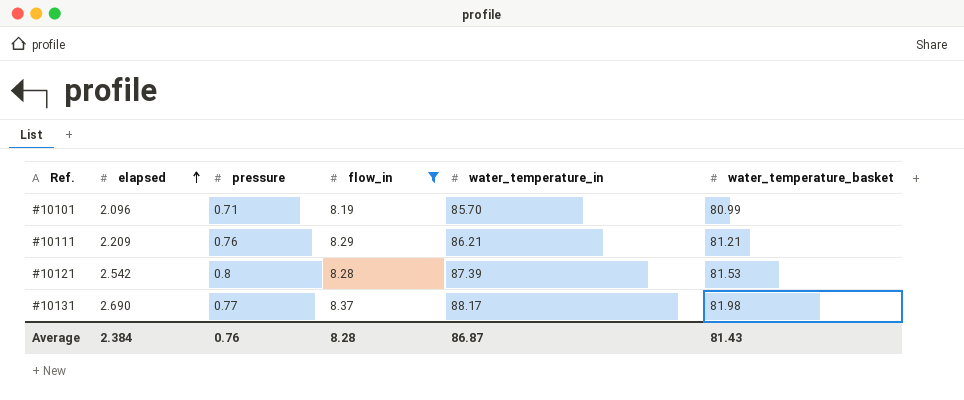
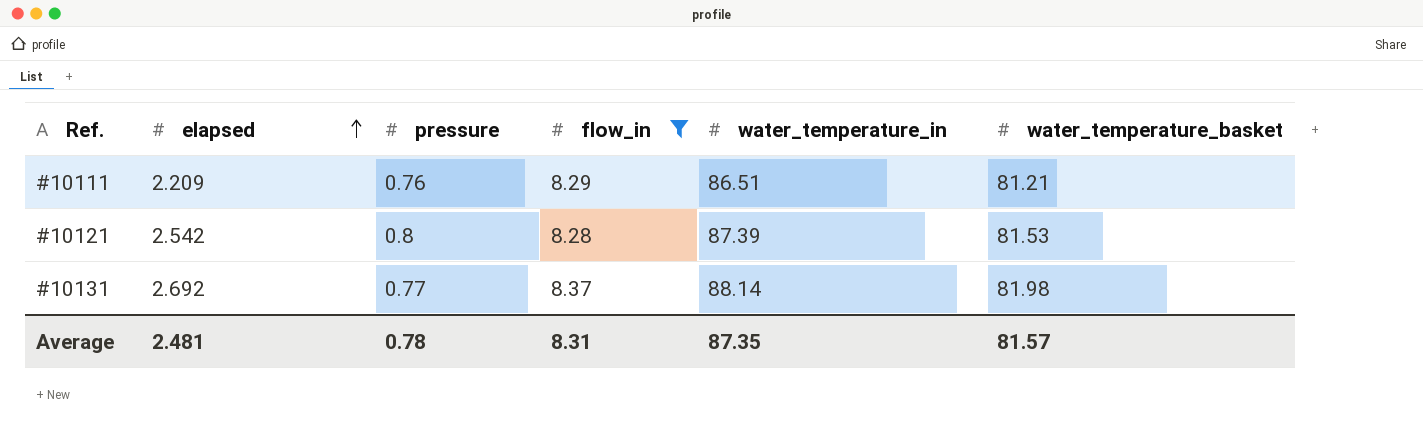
row #10101: 2.096 | 0.71 | 8.19 | 85.70 | 80.99 -> none
#10111 | water_temperature_in: 86.21 -> 86.51
#10131 | elapsed: 2.690 -> 2.692
#10131 | water_temperature_in: 88.17 -> 88.14
Average | elapsed: 2.384 -> 2.481
Average | pressure: 0.76 -> 0.78
Average | flow_in: 8.28 -> 8.31
Average | water_temperature_in: 86.87 -> 87.35
Average | water_temperature_basket: 81.43 -> 81.57

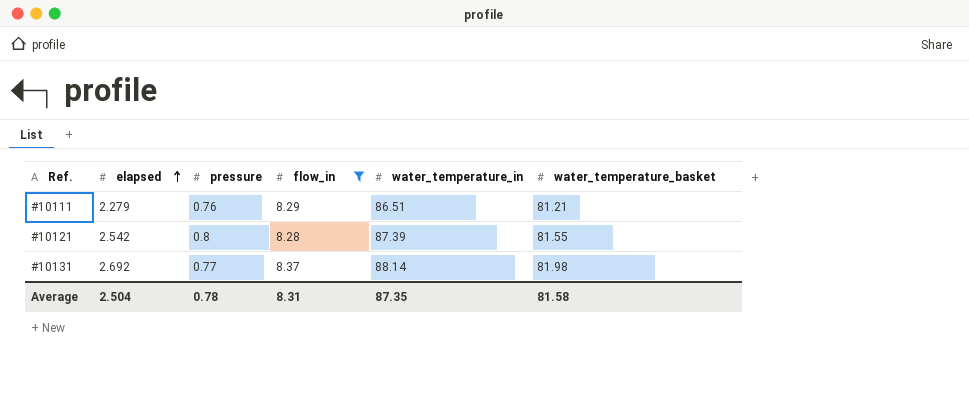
#10111 | elapsed: 2.209 -> 2.279
#10121 | water_temperature_basket: 81.53 -> 81.55
Average | elapsed: 2.481 -> 2.504
Average | water_temperature_basket: 81.57 -> 81.58

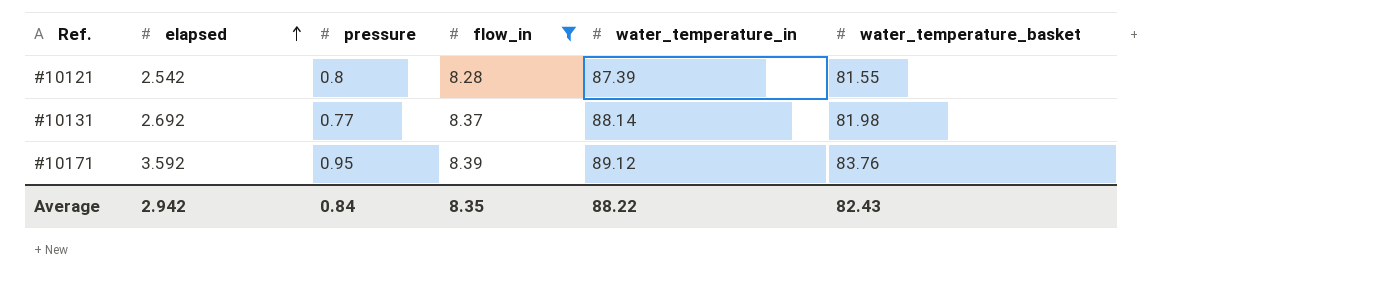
row #10111: 2.279 | 0.76 | 8.29 | 86.51 | 81.21 -> none
row #10171: none -> 3.592 | 0.95 | 8.39 | 89.12 | 83.76
Average | elapsed: 2.504 -> 2.942
Average | pressure: 0.78 -> 0.84
Average | flow_in: 8.31 -> 8.35
Average | water_temperature_in: 87.35 -> 88.22
Average | water_temperature_basket: 81.58 -> 82.43

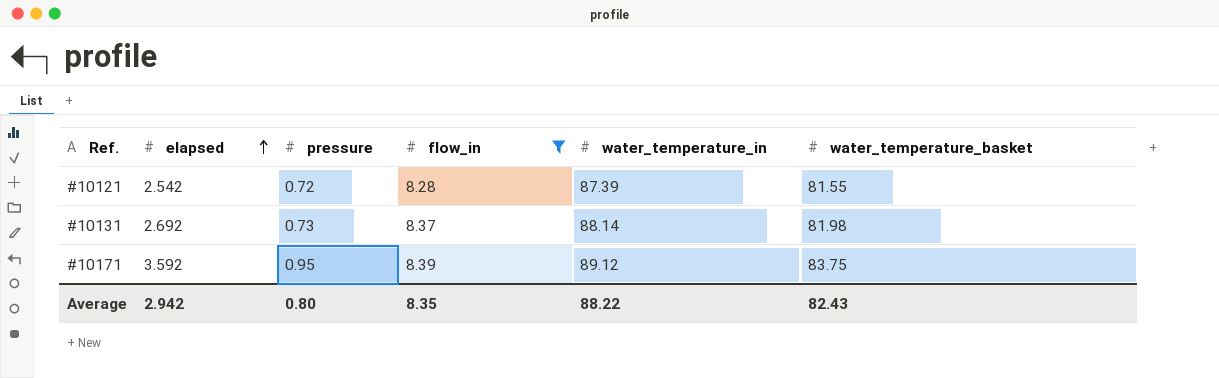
#10121 | pressure: 0.8 -> 0.72
#10131 | pressure: 0.77 -> 0.73
#10171 | water_temperature_basket: 83.76 -> 83.75
Average | pressure: 0.84 -> 0.80

